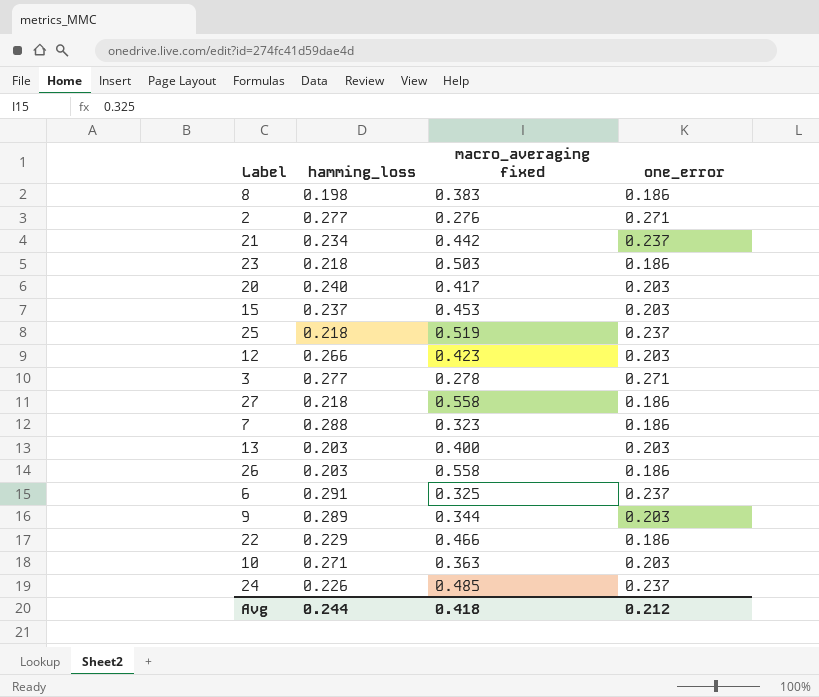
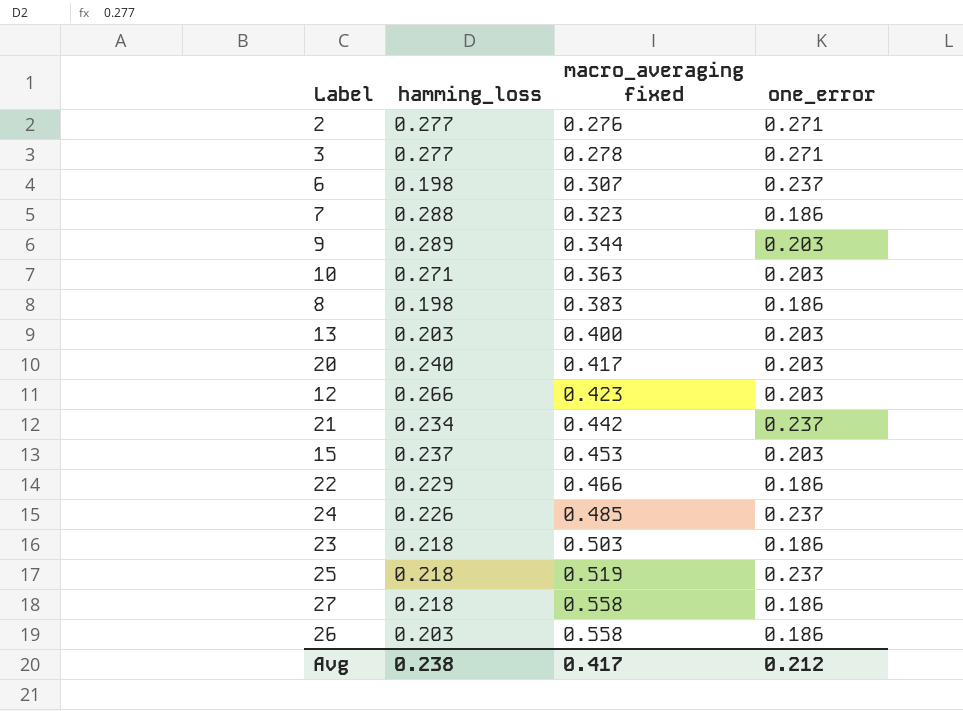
row order: none -> macro_averaging fixed ascending
6 | hamming_loss: 0.291 -> 0.198
6 | macro_averaging fixed: 0.325 -> 0.307
Avg | hamming_loss: 0.244 -> 0.238
Avg | macro_averaging fixed: 0.418 -> 0.417

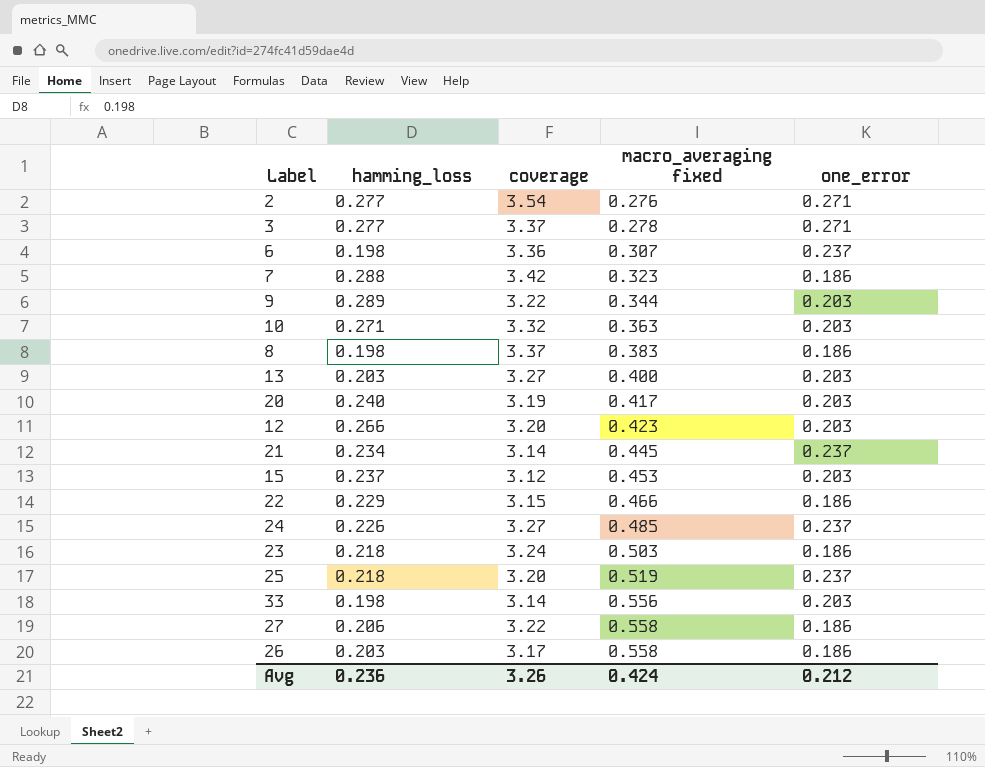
column coverage | position: none -> 3
21 | macro_averaging fixed: 0.442 -> 0.445
row 33: none -> 0.198 | 3.14 | 0.556 | 0.203
27 | hamming_loss: 0.218 -> 0.206
Avg | hamming_loss: 0.238 -> 0.236
Avg | macro_averaging fixed: 0.417 -> 0.424

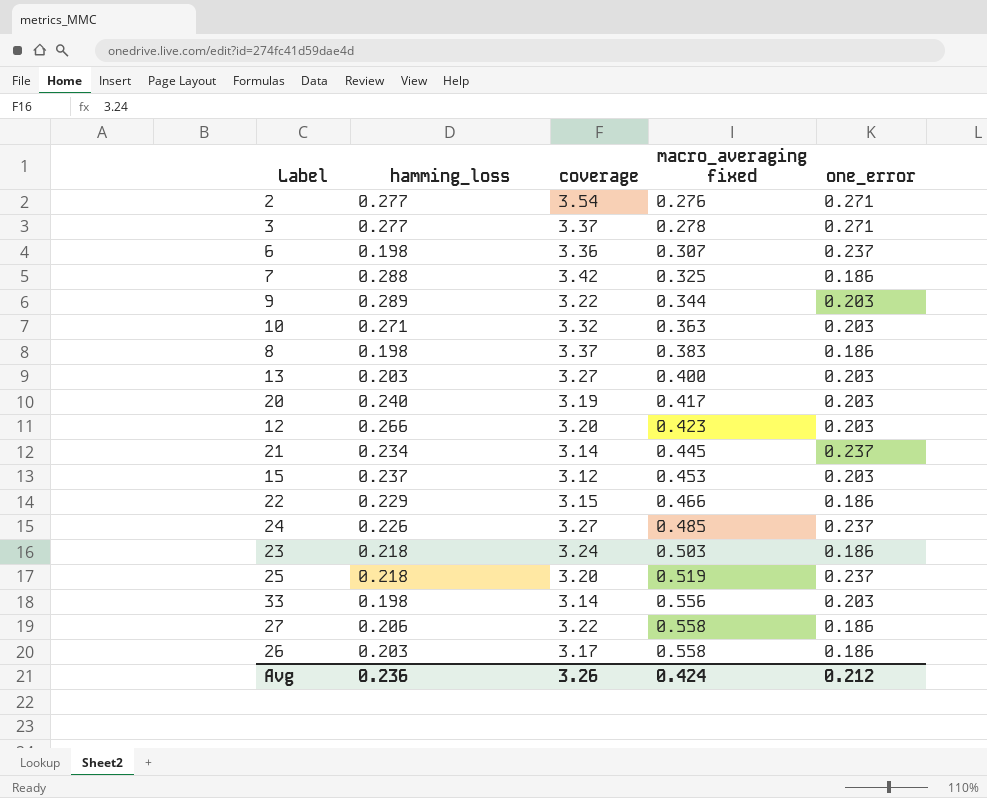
7 | macro_averaging fixed: 0.323 -> 0.325

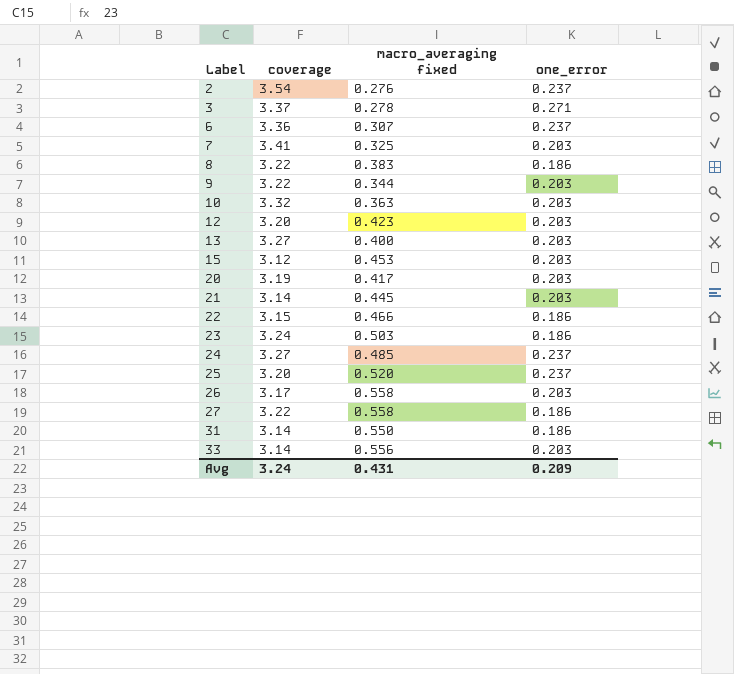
row order: macro_averaging fixed ascending -> Label ascending
column hamming_loss | position: 2 -> none
2 | one_error: 0.271 -> 0.237
7 | coverage: 3.42 -> 3.41
7 | one_error: 0.186 -> 0.203
8 | coverage: 3.37 -> 3.22
21 | one_error: 0.237 -> 0.203
25 | macro_averaging fixed: 0.519 -> 0.520
26 | one_error: 0.186 -> 0.203
row 31: none -> 3.14 | 0.550 | 0.186
Avg | coverage: 3.26 -> 3.24
Avg | macro_averaging fixed: 0.424 -> 0.431
Avg | one_error: 0.212 -> 0.209

